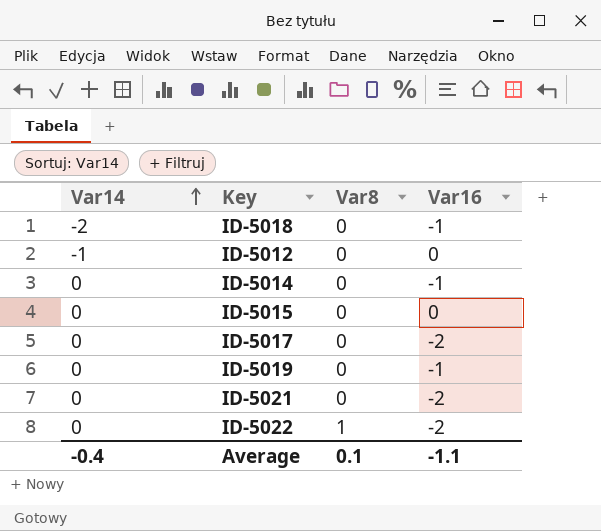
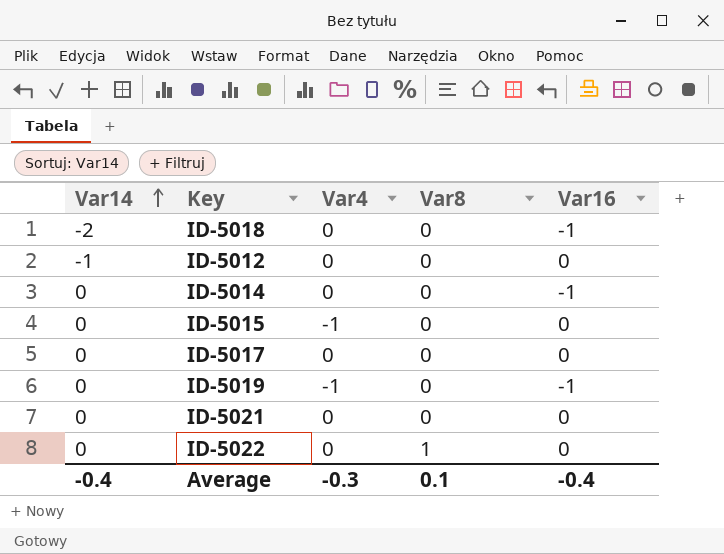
column Var4 | position: none -> 3
ID-5017 | Var16: -2 -> 0
ID-5021 | Var16: -2 -> 0
ID-5022 | Var16: -2 -> 0
Average | Var16: -1.1 -> -0.4

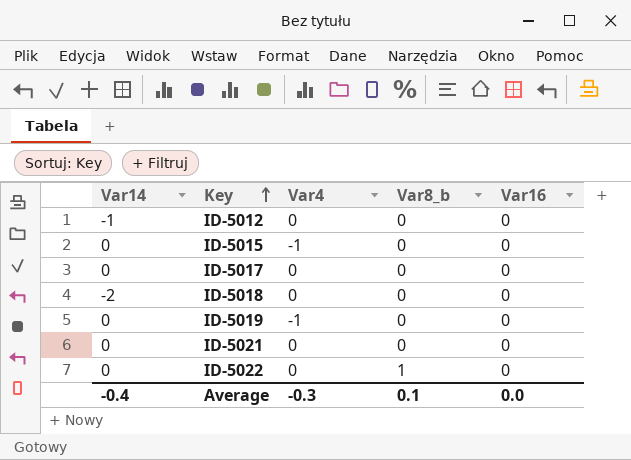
row order: Var14 ascending -> Key ascending
column name: Var8 -> Var8_b
row ID-5014: 0 | 0 | 0 | -1 -> none
ID-5018 | Var16: -1 -> 0
ID-5019 | Var16: -1 -> 0
Average | Var16: -0.4 -> 0.0

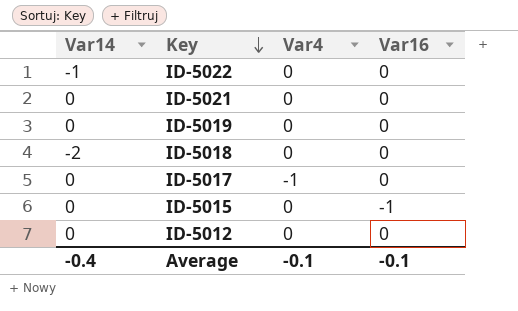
row order: Key ascending -> Key descending
column Var8_b | position: 4 -> none
ID-5022 | Var14: 0 -> -1
ID-5019 | Var4: -1 -> 0
ID-5017 | Var4: 0 -> -1
ID-5015 | Var4: -1 -> 0
ID-5015 | Var16: 0 -> -1
ID-5012 | Var14: -1 -> 0
Average | Var4: -0.3 -> -0.1
Average | Var16: 0.0 -> -0.1

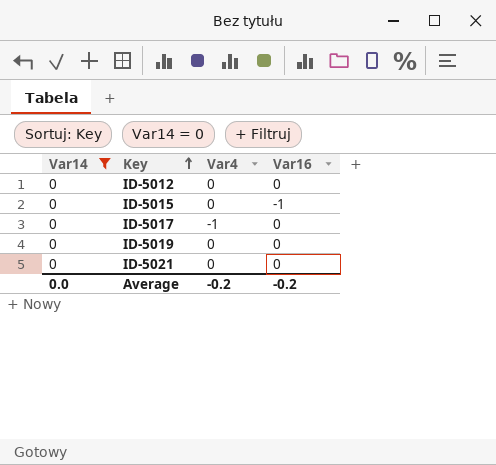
filter: none -> Var14 = 0
row order: Key descending -> Key ascending
Average | Var14: -0.4 -> 0.0
Average | Var4: -0.1 -> -0.2
Average | Var16: -0.1 -> -0.2

